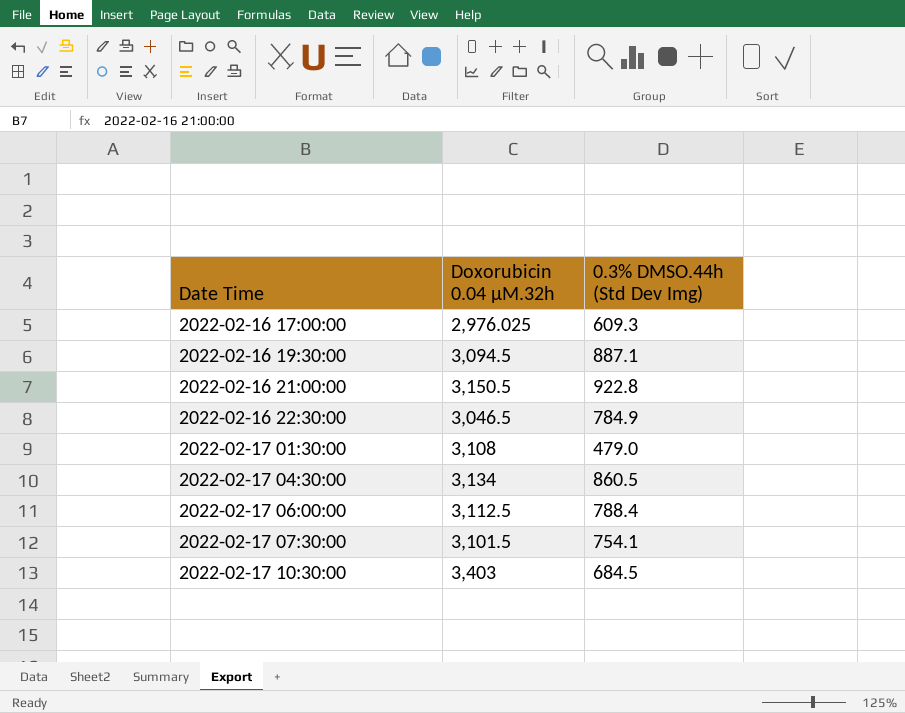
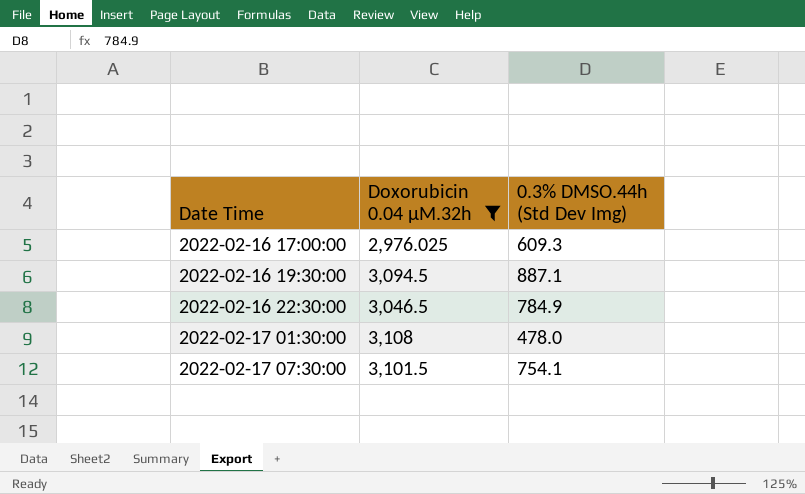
filter: none -> Doxorubicin 0.04 µM.32h <= 3,108
2022-02-17 01:30:00 | 0.3% DMSO.44h (Std Dev Img): 479.0 -> 478.0

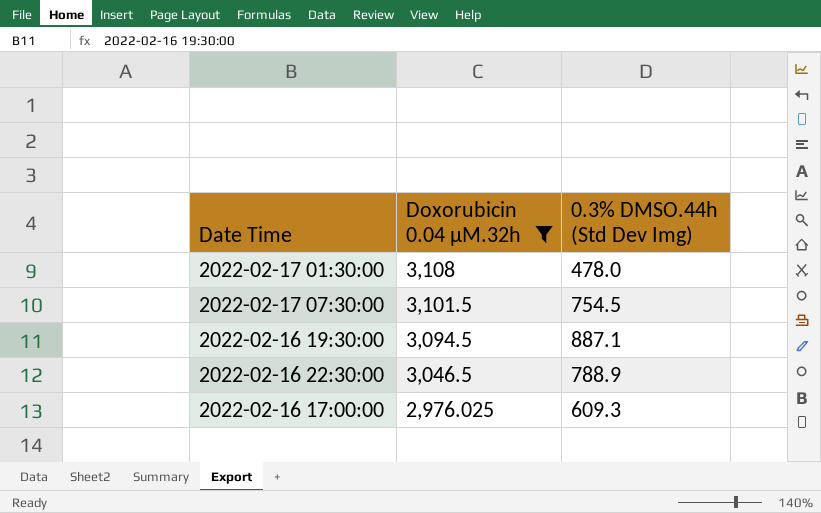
row order: Date Time ascending -> Doxorubicin 0.04 µM.32h descending
2022-02-17 07:30:00 | 0.3% DMSO.44h (Std Dev Img): 754.1 -> 754.5
2022-02-16 22:30:00 | 0.3% DMSO.44h (Std Dev Img): 784.9 -> 788.9

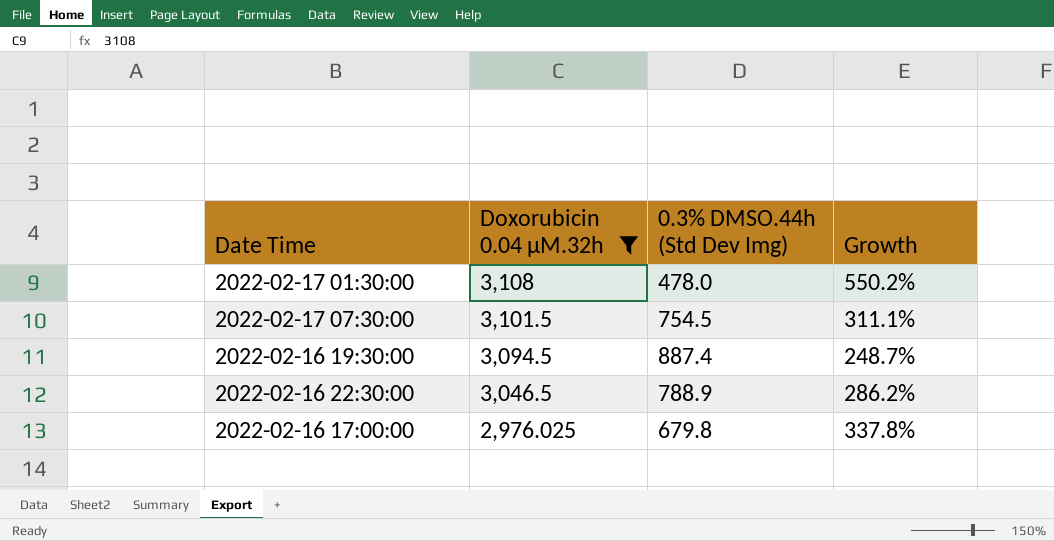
column Growth | formula: none -> ([Doxorubicin 0.04 µM.32h] - [0.3% DMSO.44h (Std Dev Img)]) / [0.3% DMSO.44h (Std Dev Img)]
2022-02-16 19:30:00 | 0.3% DMSO.44h (Std Dev Img): 887.1 -> 887.4
2022-02-16 17:00:00 | 0.3% DMSO.44h (Std Dev Img): 609.3 -> 679.8

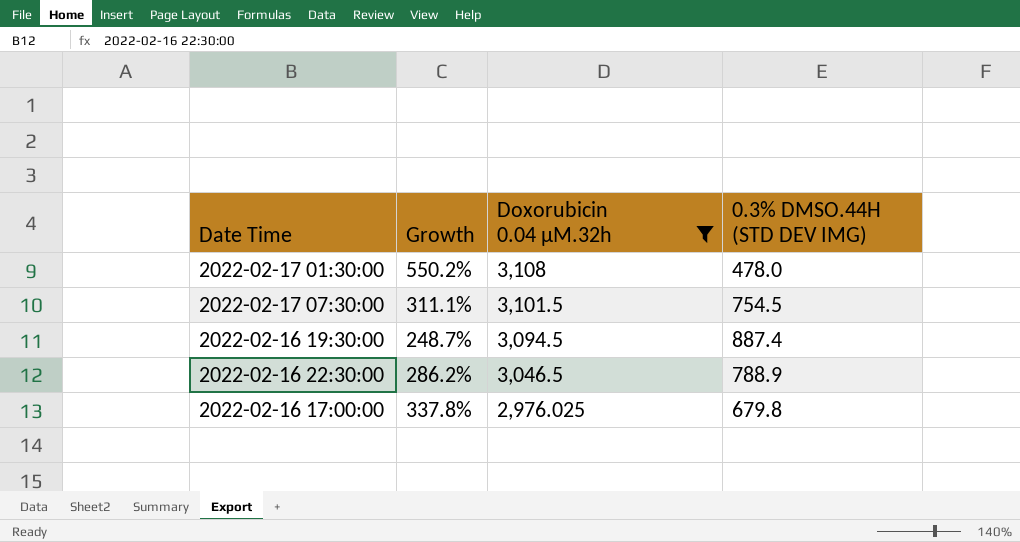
column Growth | position: 4 -> 2
column name: 0.3% DMSO.44h (Std Dev Img) -> 0.3% DMSO.44H (STD DEV IMG)

